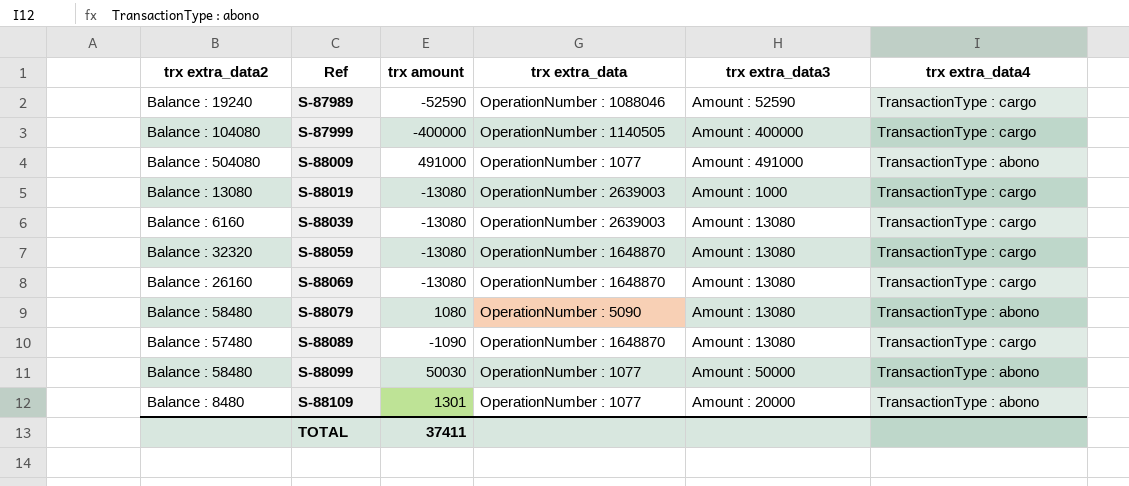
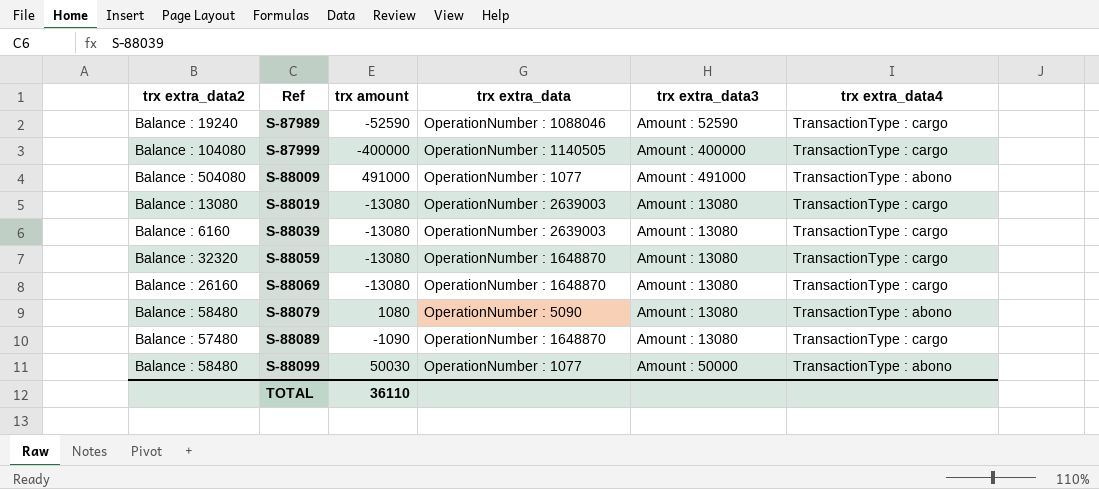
row S-88109: Balance : 8480 | 1301 | OperationNumber : 1077 | Amount : 20000 | TransactionType : abono -> none
S-88019 | trx extra_data3: Amount : 1000 -> Amount : 13080
TOTAL | trx amount: 37411 -> 36110

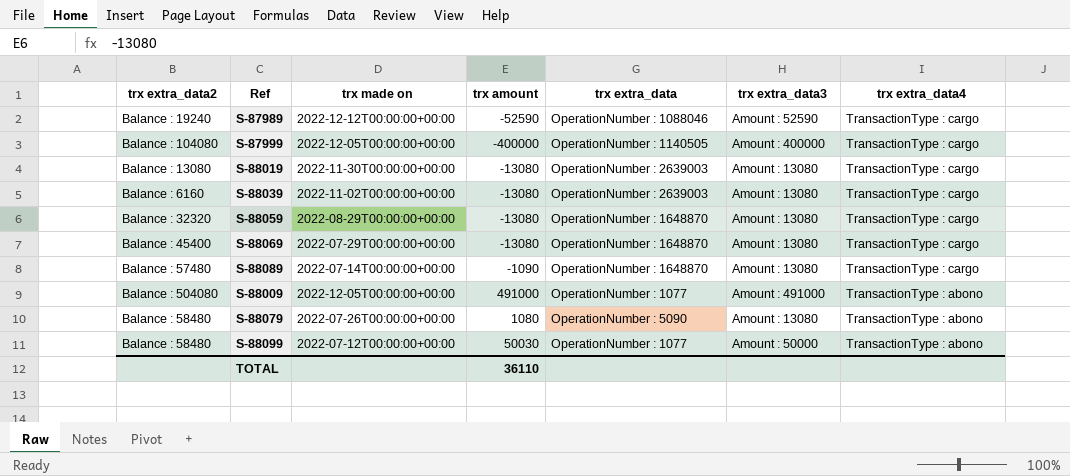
row order: Ref ascending -> trx extra_data4 descending
column trx made on | position: none -> 3
S-88069 | trx extra_data2: Balance : 26160 -> Balance : 45400

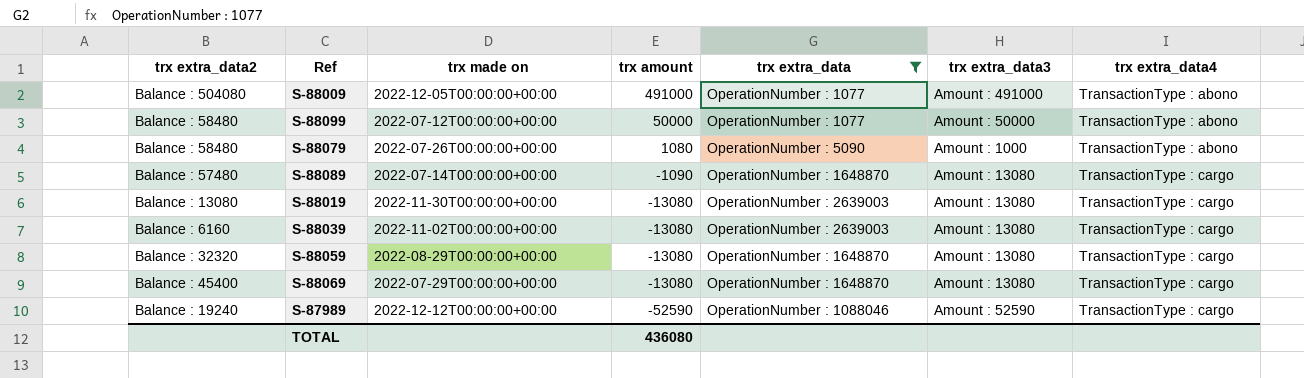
filter: none -> trx extra_data != OperationNumber : 1140505
row order: trx extra_data4 descending -> trx amount descending
S-88099 | trx amount: 50030 -> 50000
S-88079 | trx extra_data3: Amount : 13080 -> Amount : 1000
TOTAL | trx amount: 36110 -> 436080

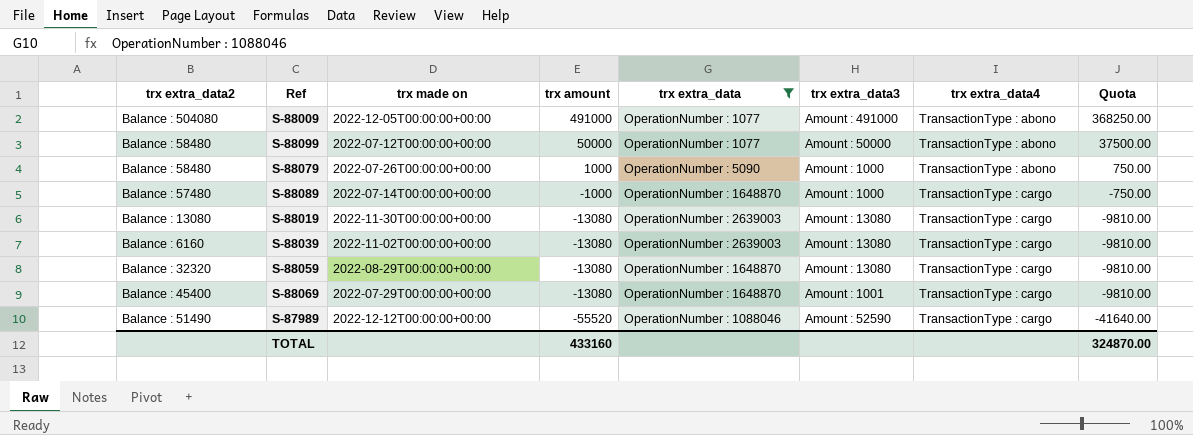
column Quota | formula: none -> [trx amount] * 0.75
S-88079 | trx amount: 1080 -> 1000
S-88089 | trx amount: -1090 -> -1000
S-88089 | trx extra_data3: Amount : 13080 -> Amount : 1000
S-88069 | trx extra_data3: Amount : 13080 -> Amount : 1001
S-87989 | trx extra_data2: Balance : 19240 -> Balance : 51490
S-87989 | trx amount: -52590 -> -55520
TOTAL | trx amount: 436080 -> 433160

